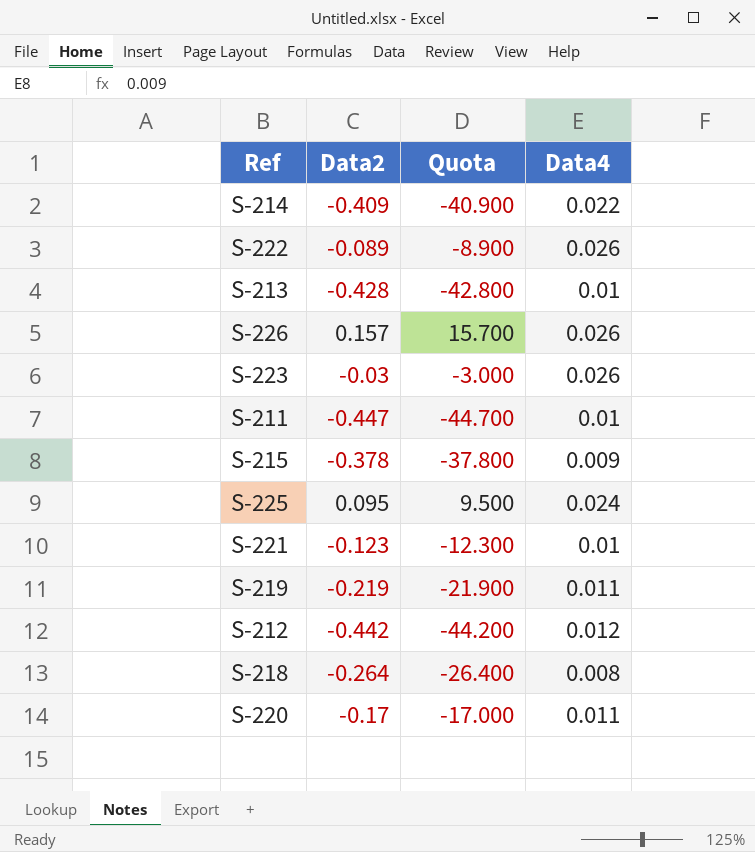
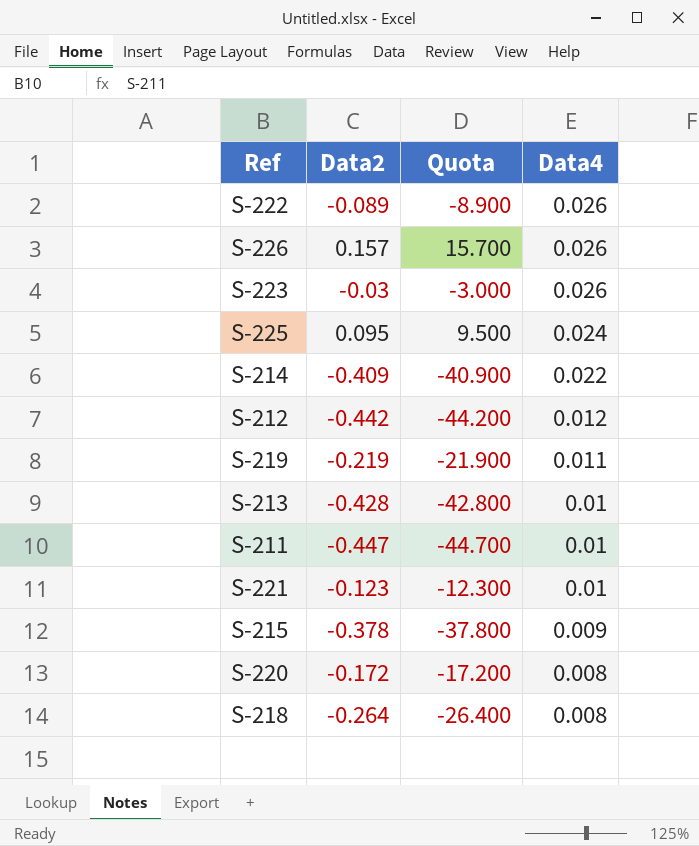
row order: none -> Data4 descending
S-220 | Data2: -0.17 -> -0.172
S-220 | Quota: -17.000 -> -17.200
S-220 | Data4: 0.011 -> 0.008

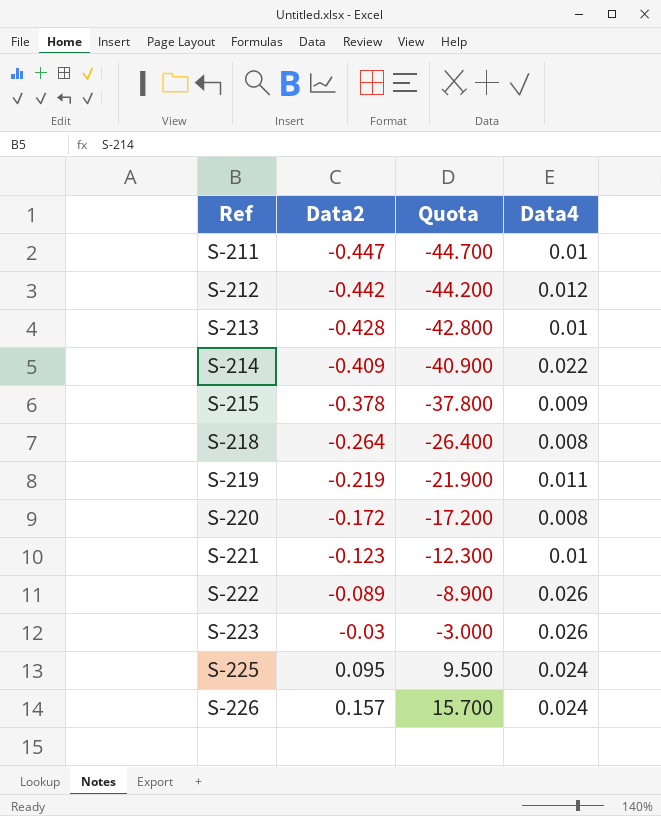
row order: Data4 descending -> Ref ascending
S-226 | Data4: 0.026 -> 0.024

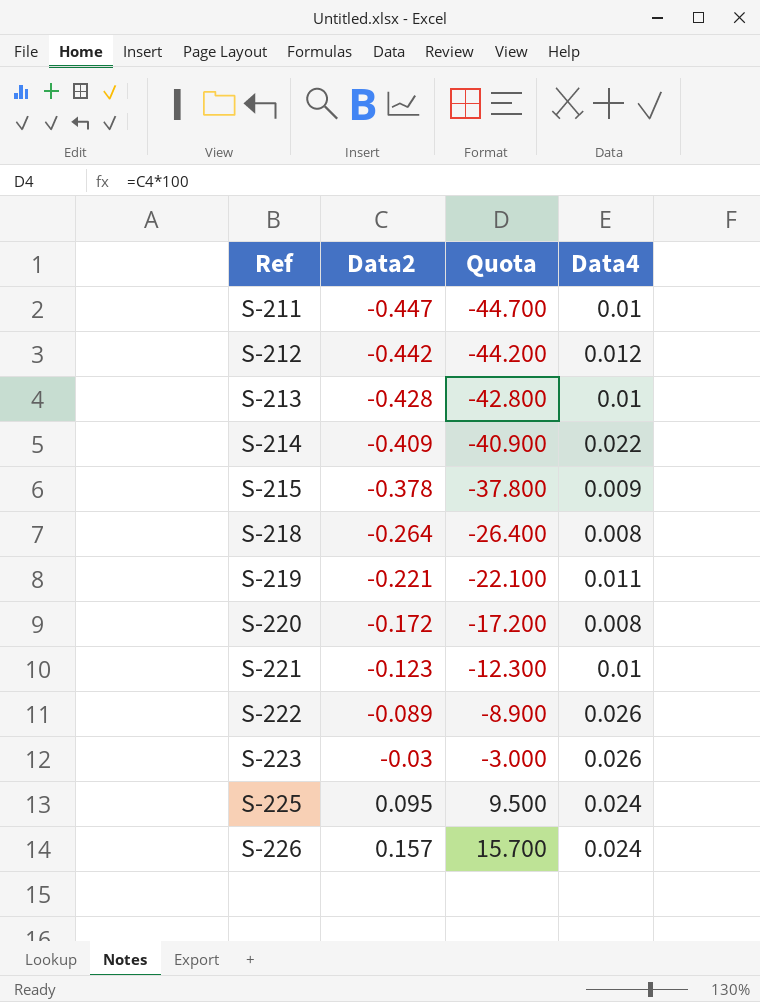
S-219 | Data2: -0.219 -> -0.221
S-219 | Quota: -21.900 -> -22.100

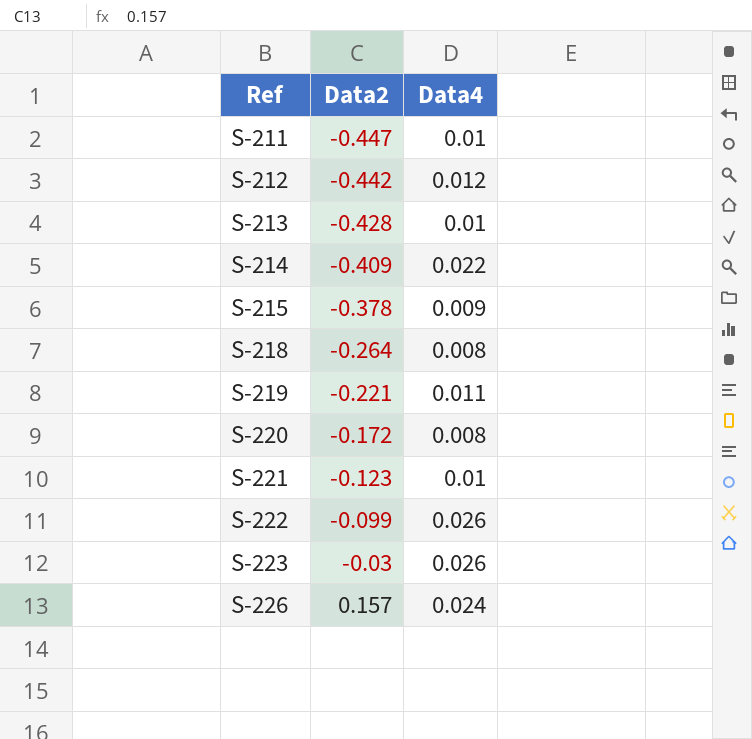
column Quota | formula: [Data2] * 100 -> none
row S-225: 0.095 | 9.500 | 0.024 -> none
S-222 | Data2: -0.089 -> -0.099

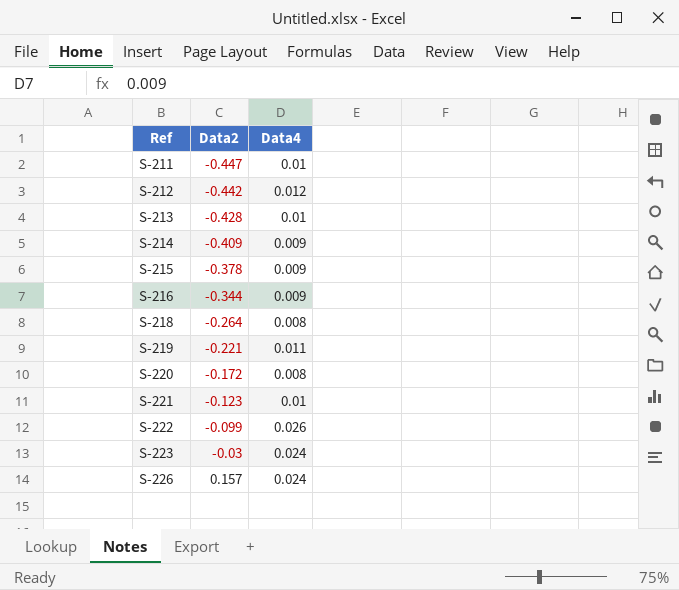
S-214 | Data4: 0.022 -> 0.009
row S-216: none -> -0.344 | 0.009
S-223 | Data4: 0.026 -> 0.024

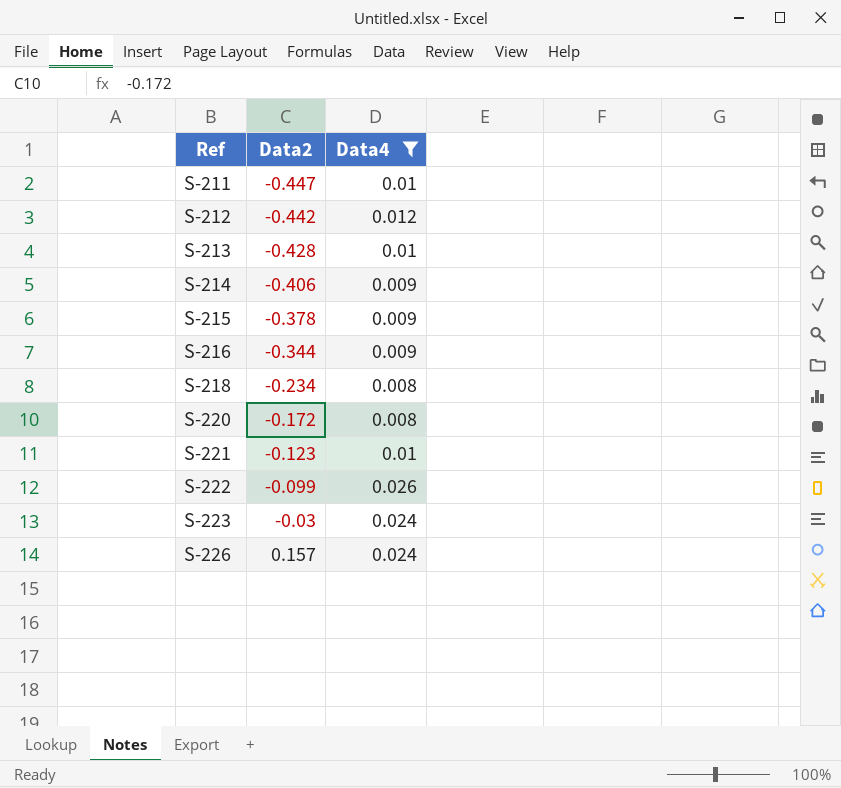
filter: none -> Data4 != 0.011
S-214 | Data2: -0.409 -> -0.406
S-218 | Data2: -0.264 -> -0.234

